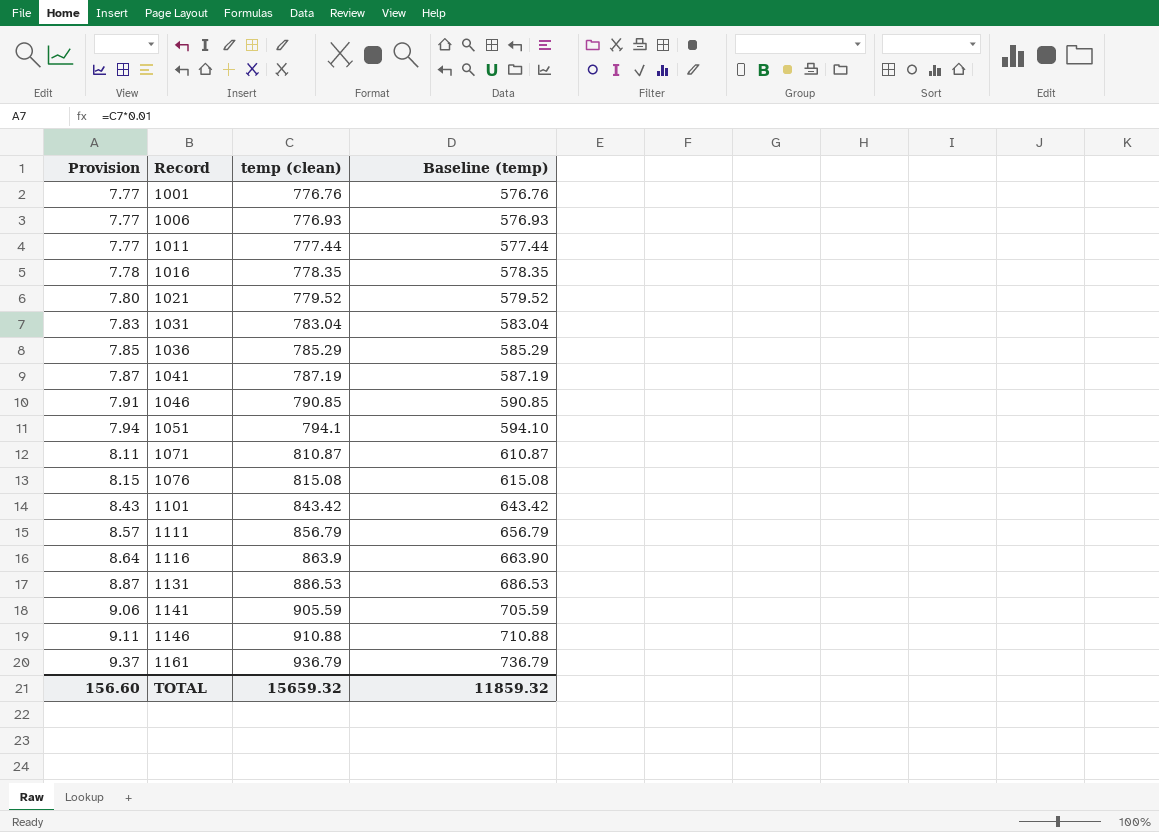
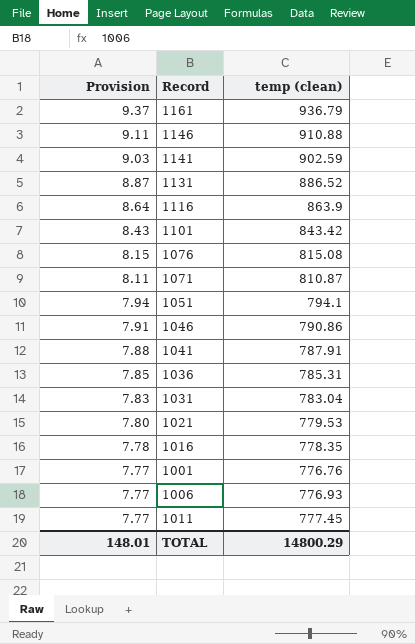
row order: Provision ascending -> Provision descending
column Baseline (temp) | formula: [temp (clean)] - 200 -> none
row 1111: 8.57 | 856.79 | 656.79 -> none
1141 | Provision: 9.06 -> 9.03
1141 | temp (clean): 905.59 -> 902.59
1131 | temp (clean): 886.53 -> 886.52
1046 | temp (clean): 790.85 -> 790.86
1041 | Provision: 7.87 -> 7.88
1041 | temp (clean): 787.19 -> 787.91
1036 | temp (clean): 785.29 -> 785.31
1021 | temp (clean): 779.52 -> 779.53
1011 | temp (clean): 777.44 -> 777.45
TOTAL | Provision: 156.60 -> 148.01
TOTAL | temp (clean): 15659.32 -> 14800.29

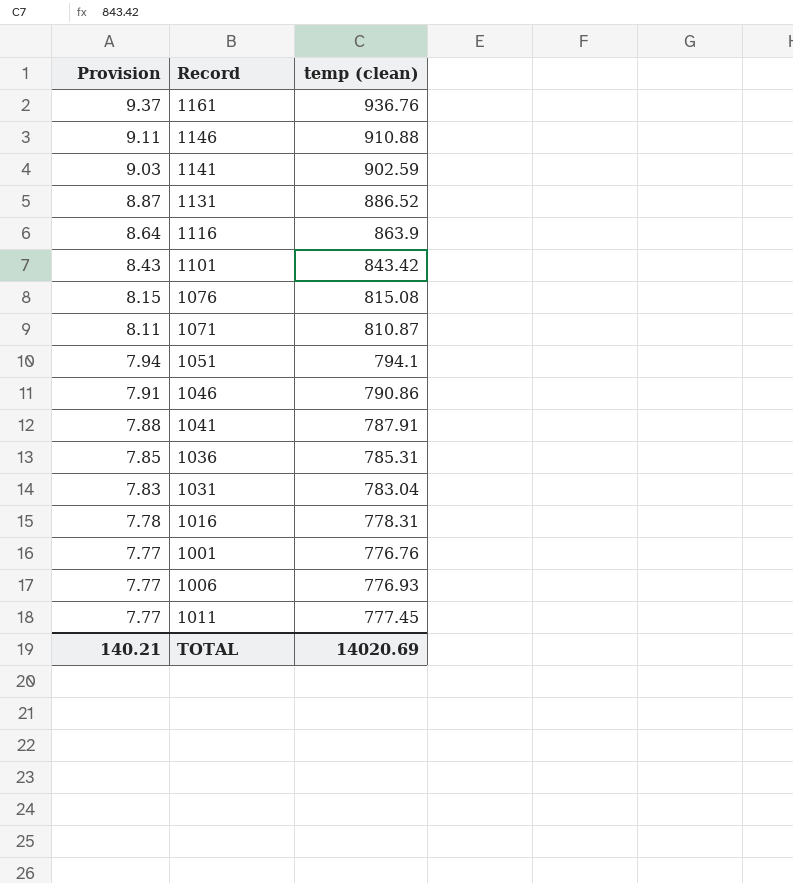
row 1021: 7.80 | 779.53 -> none
1161 | temp (clean): 936.79 -> 936.76
1016 | temp (clean): 778.35 -> 778.31
TOTAL | Provision: 148.01 -> 140.21
TOTAL | temp (clean): 14800.29 -> 14020.69

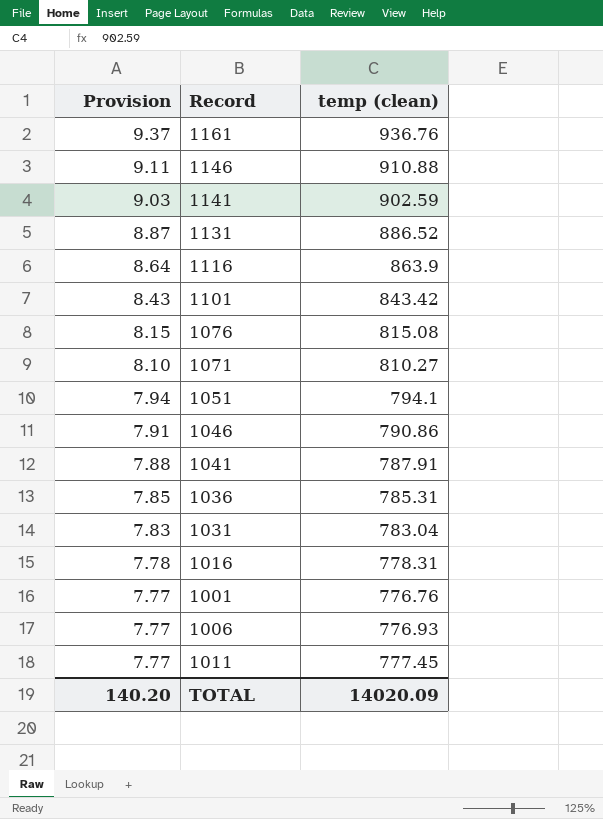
1071 | Provision: 8.11 -> 8.10
1071 | temp (clean): 810.87 -> 810.27
TOTAL | Provision: 140.21 -> 140.20
TOTAL | temp (clean): 14020.69 -> 14020.09

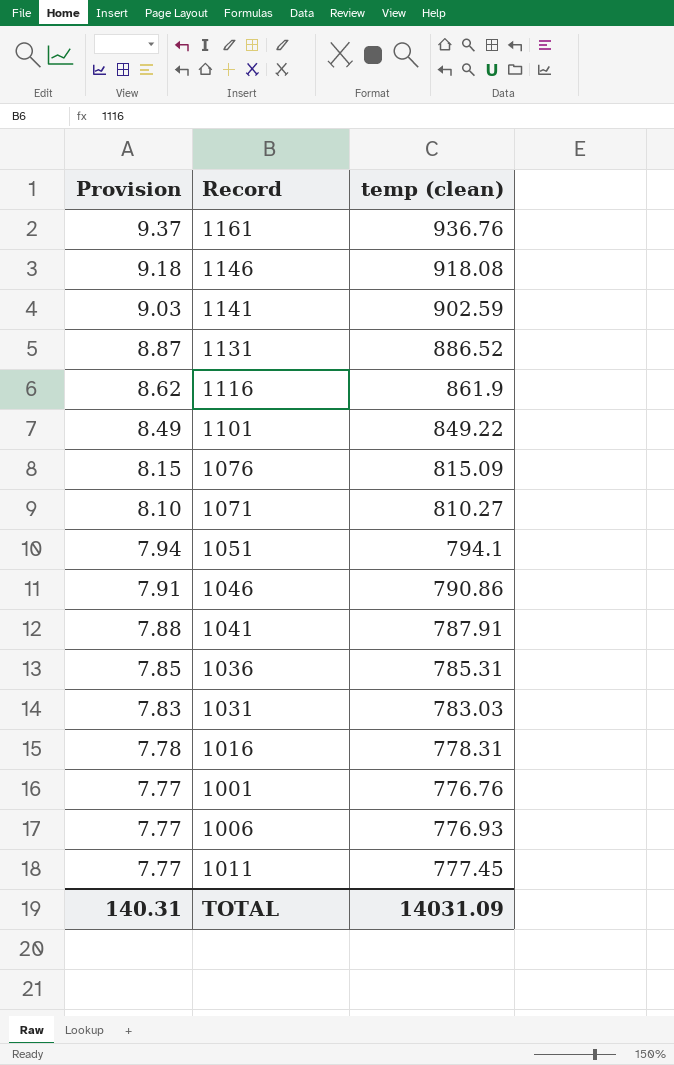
1146 | Provision: 9.11 -> 9.18
1146 | temp (clean): 910.88 -> 918.08
1116 | Provision: 8.64 -> 8.62
1116 | temp (clean): 863.9 -> 861.9
1101 | Provision: 8.43 -> 8.49
1101 | temp (clean): 843.42 -> 849.22
1076 | temp (clean): 815.08 -> 815.09
1031 | temp (clean): 783.04 -> 783.03
TOTAL | Provision: 140.20 -> 140.31
TOTAL | temp (clean): 14020.09 -> 14031.09

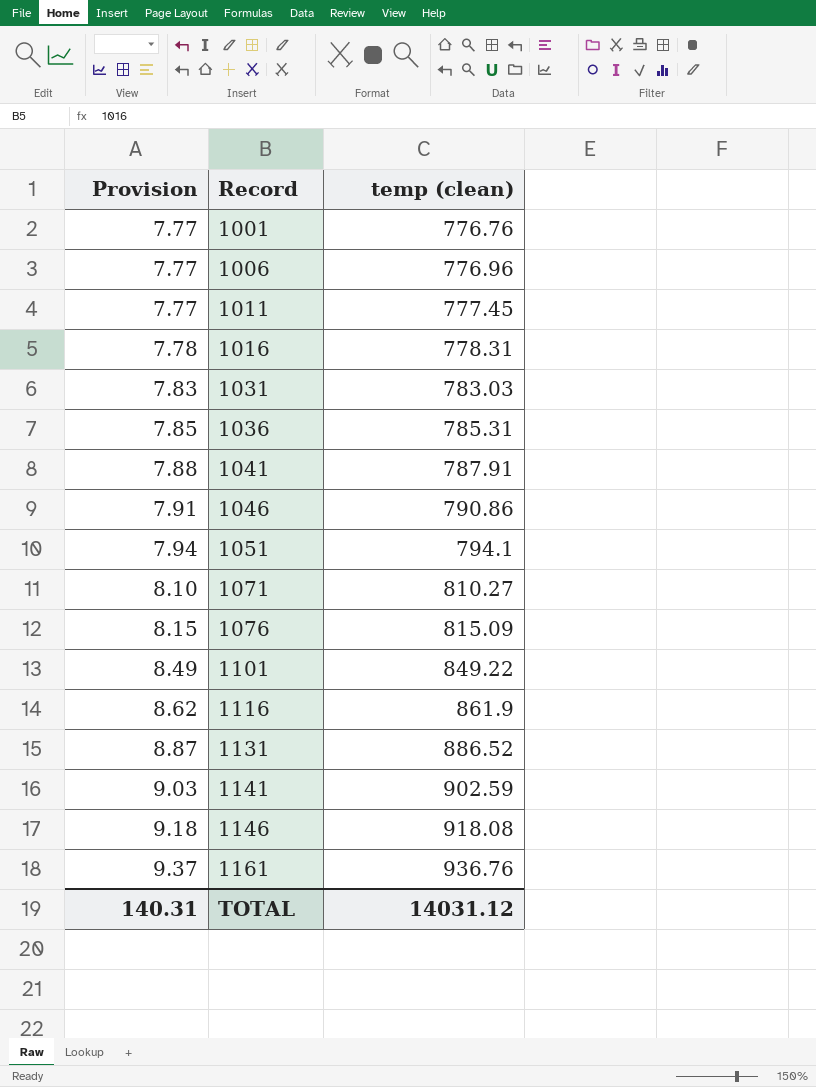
row order: Provision descending -> Provision ascending
1006 | temp (clean): 776.93 -> 776.96
TOTAL | temp (clean): 14031.09 -> 14031.12

